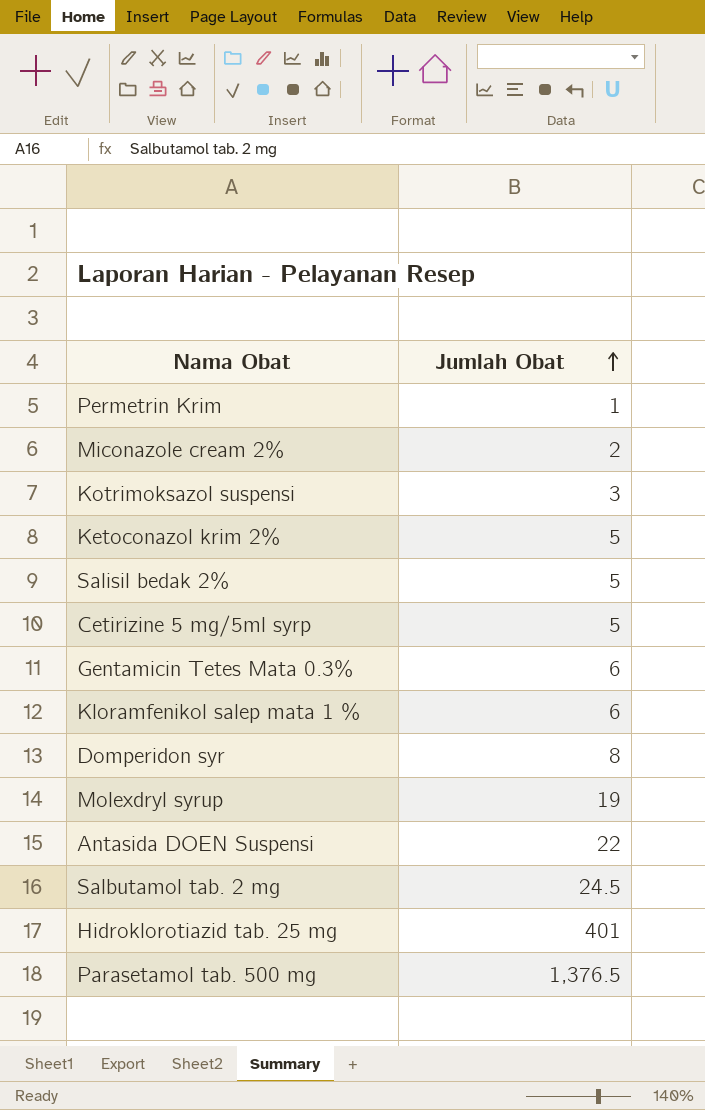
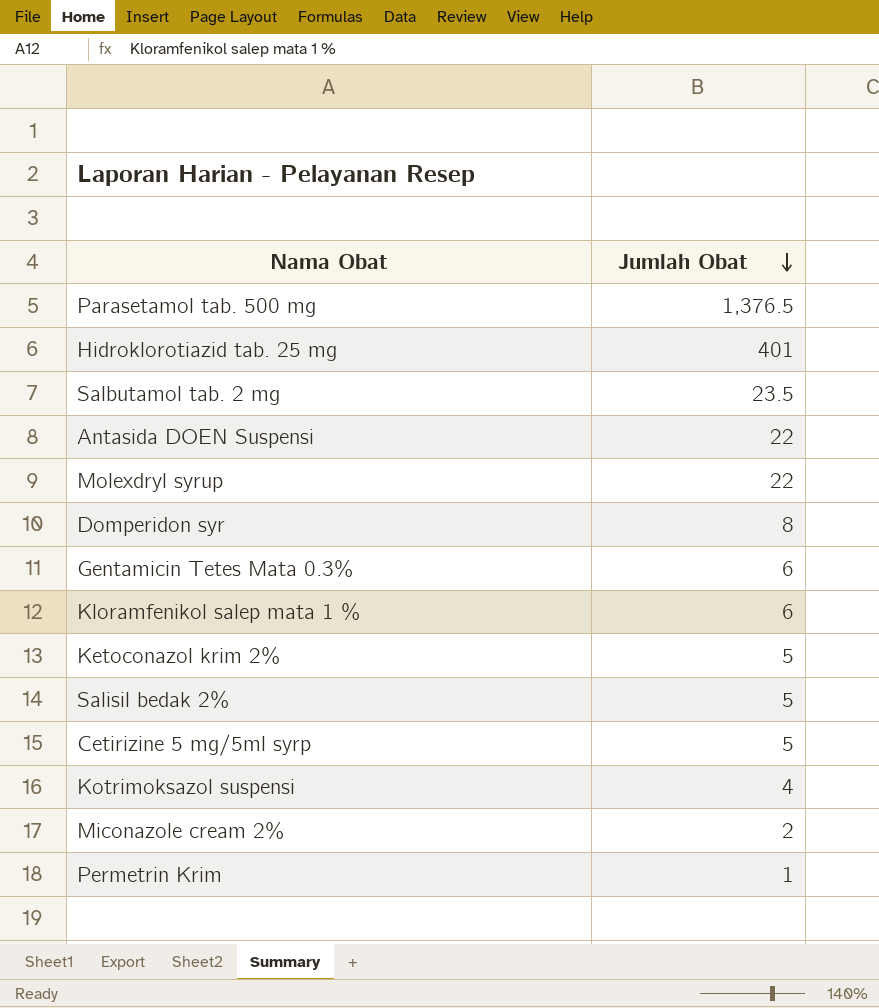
row order: Jumlah Obat ascending -> Jumlah Obat descending
Salbutamol tab. 2 mg | Jumlah Obat: 24.5 -> 23.5
Molexdryl syrup | Jumlah Obat: 19 -> 22
Kotrimoksazol suspensi | Jumlah Obat: 3 -> 4

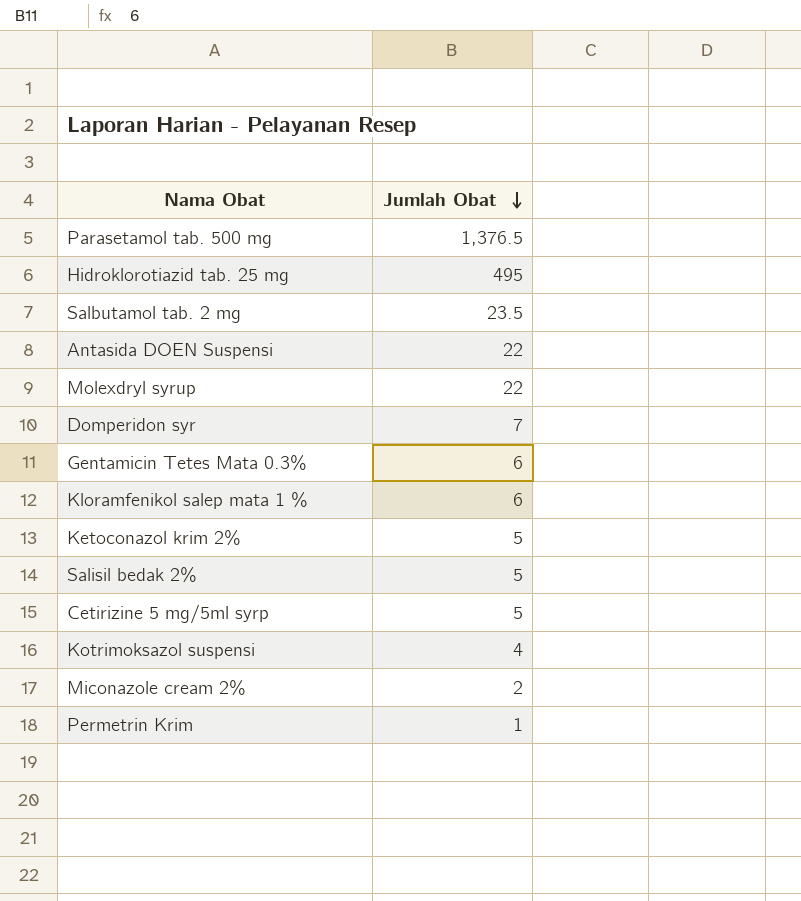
Hidroklorotiazid tab. 25 mg | Jumlah Obat: 401 -> 495
Domperidon syr | Jumlah Obat: 8 -> 7

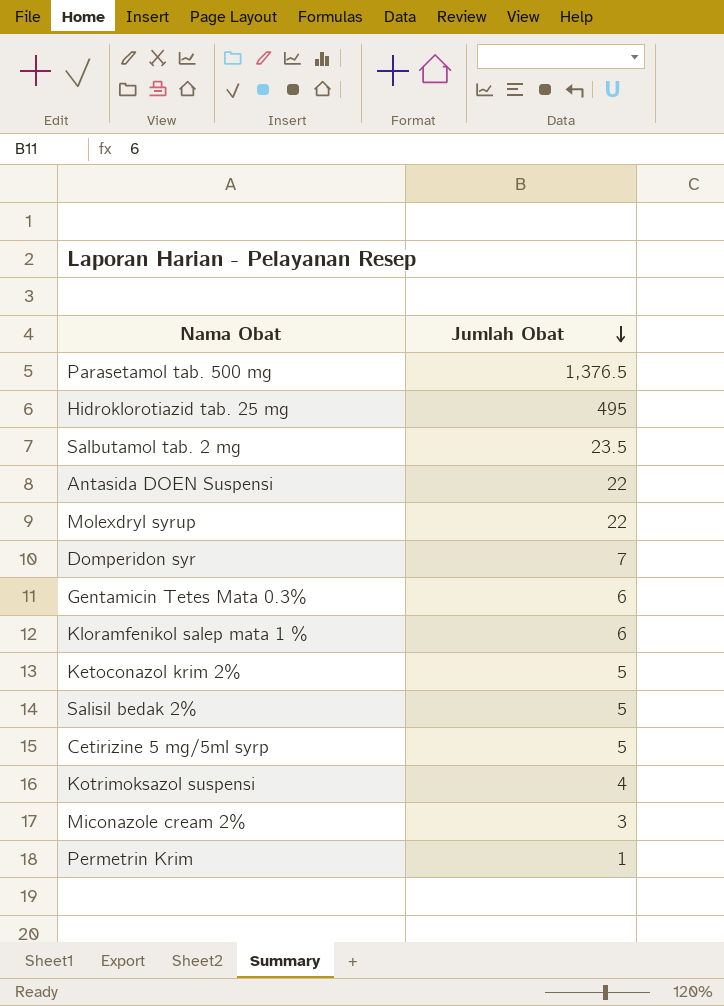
Miconazole cream 2% | Jumlah Obat: 2 -> 3

